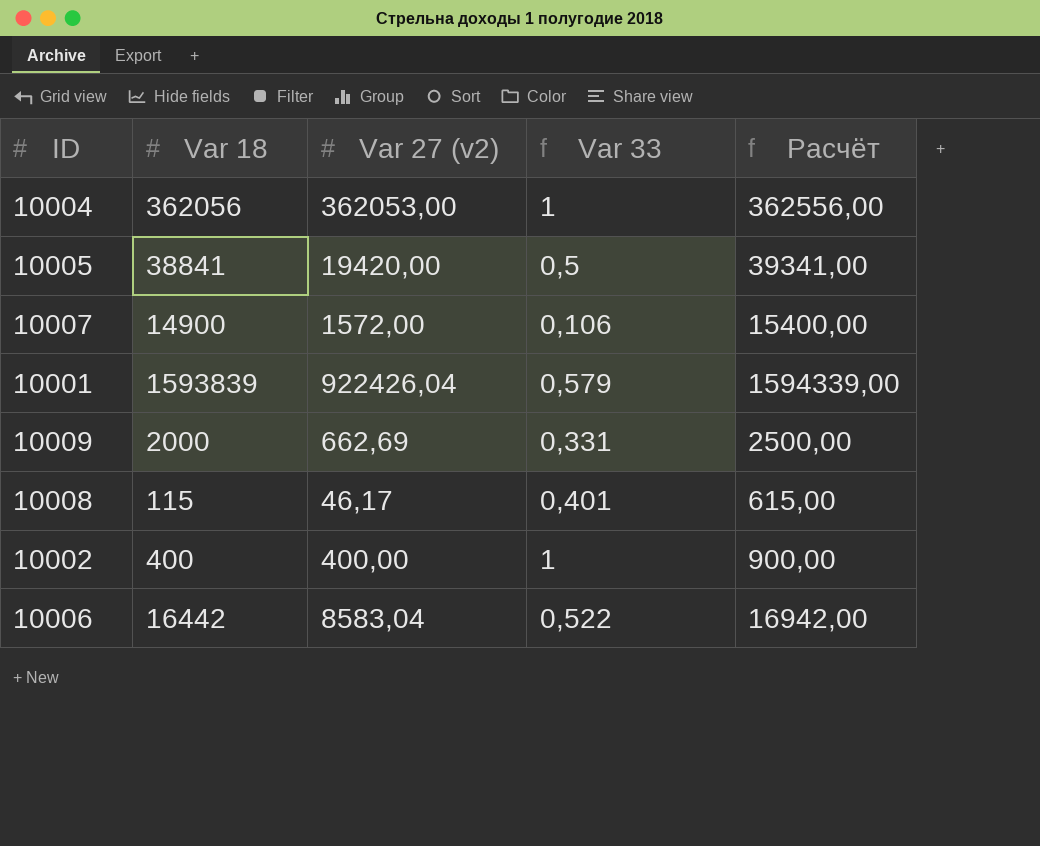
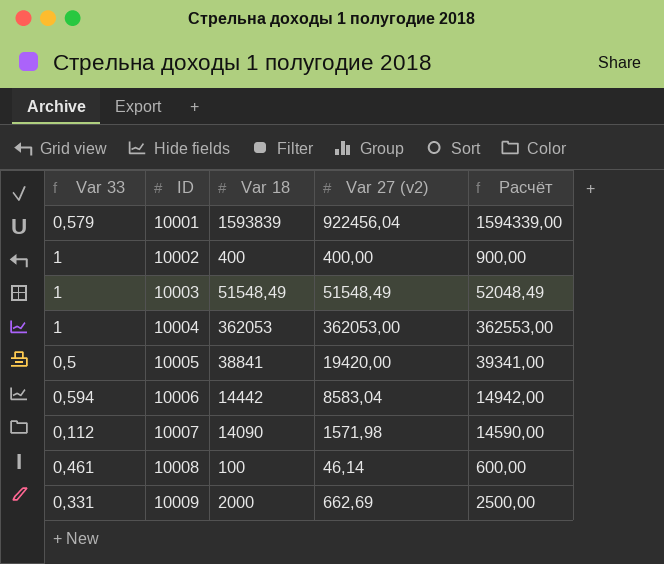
row order: none -> ID ascending
column Var 33 | position: 4 -> 1
10001 | Var 27 (v2): 922426,04 -> 922456,04
row 10003: none -> 1 | 51548,49 | 51548,49 | 52048,49
10004 | Var 18: 362056 -> 362053
10004 | Расчёт: 362556,00 -> 362553,00
10006 | Var 33: 0,522 -> 0,594
10006 | Var 18: 16442 -> 14442
10006 | Расчёт: 16942,00 -> 14942,00
10007 | Var 33: 0,106 -> 0,112
10007 | Var 18: 14900 -> 14090
10007 | Var 27 (v2): 1572,00 -> 1571,98
10007 | Расчёт: 15400,00 -> 14590,00
10008 | Var 33: 0,401 -> 0,461
10008 | Var 18: 115 -> 100
10008 | Var 27 (v2): 46,17 -> 46,14
10008 | Расчёт: 615,00 -> 600,00

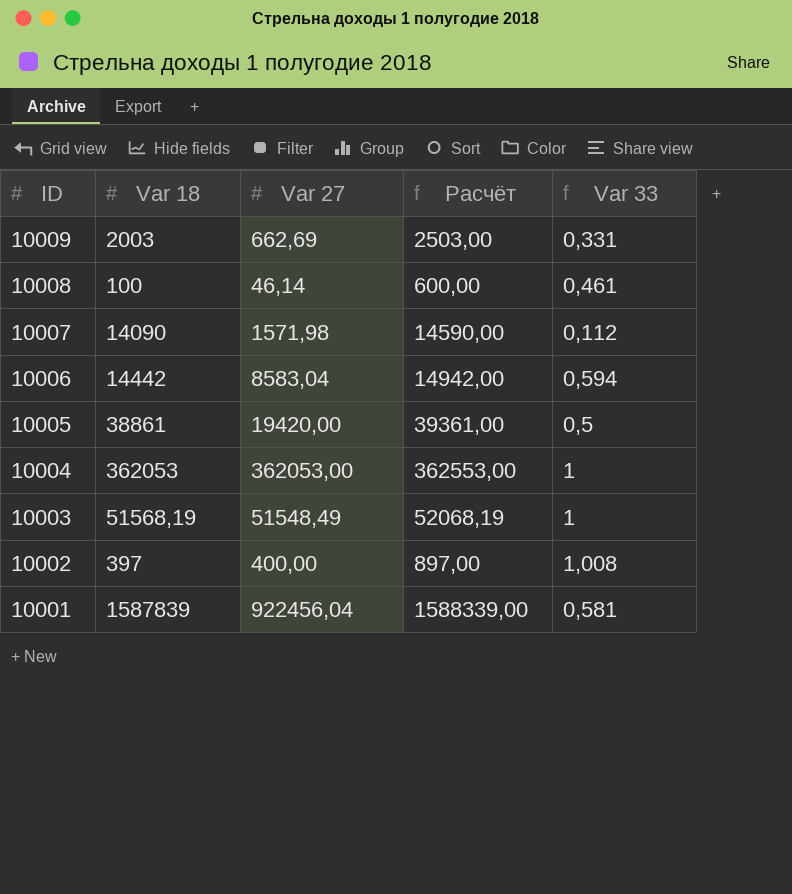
row order: ID ascending -> ID descending
column name: Var 27 (v2) -> Var 27
column Var 33 | position: 1 -> 5
10009 | Var 18: 2000 -> 2003
10009 | Расчёт: 2500,00 -> 2503,00
10005 | Var 18: 38841 -> 38861
10005 | Расчёт: 39341,00 -> 39361,00
10003 | Var 18: 51548,49 -> 51568,19
10003 | Расчёт: 52048,49 -> 52068,19
10002 | Var 18: 400 -> 397
10002 | Расчёт: 900,00 -> 897,00
10002 | Var 33: 1 -> 1,008
10001 | Var 18: 1593839 -> 1587839
10001 | Расчёт: 1594339,00 -> 1588339,00
10001 | Var 33: 0,579 -> 0,581

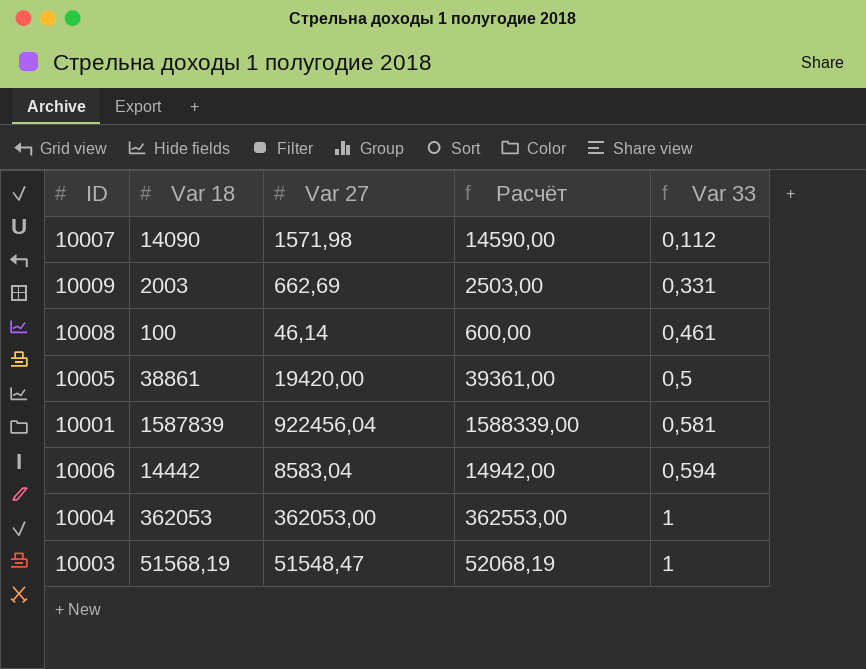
row order: ID descending -> Var 33 ascending
row 10002: 397 | 400,00 | 897,00 | 1,008 -> none
10003 | Var 27: 51548,49 -> 51548,47

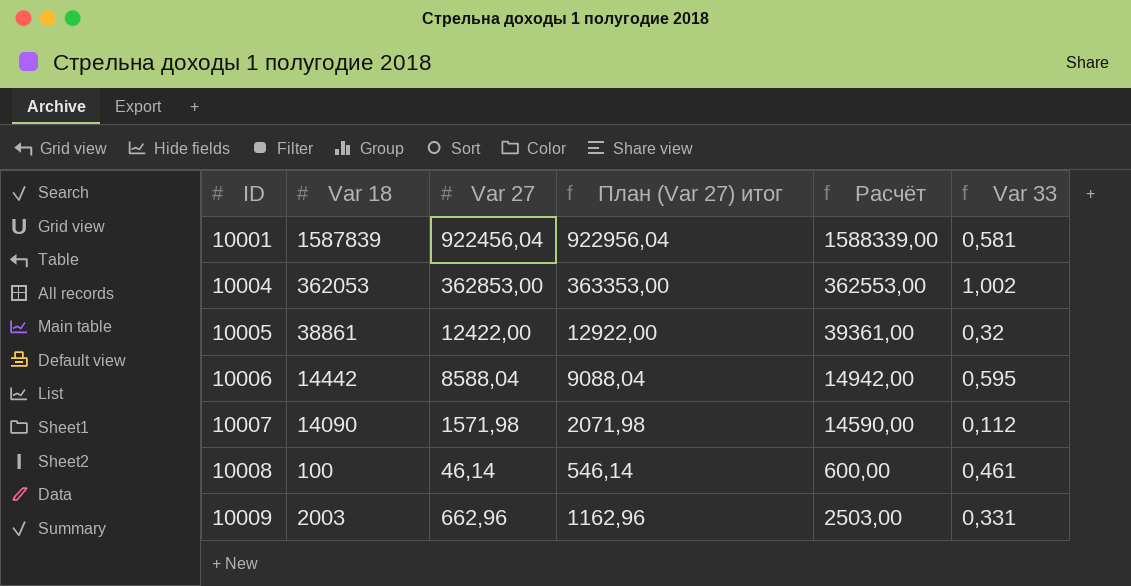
row order: Var 33 ascending -> ID ascending
column План (Var 27) итог | formula: none -> [Var 27] + 500
row 10003: 51568,19 | 51548,47 | 52068,19 | 1 -> none
10004 | Var 27: 362053,00 -> 362853,00
10004 | Var 33: 1 -> 1,002
10005 | Var 27: 19420,00 -> 12422,00
10005 | Var 33: 0,5 -> 0,32
10006 | Var 27: 8583,04 -> 8588,04
10006 | Var 33: 0,594 -> 0,595
10009 | Var 27: 662,69 -> 662,96

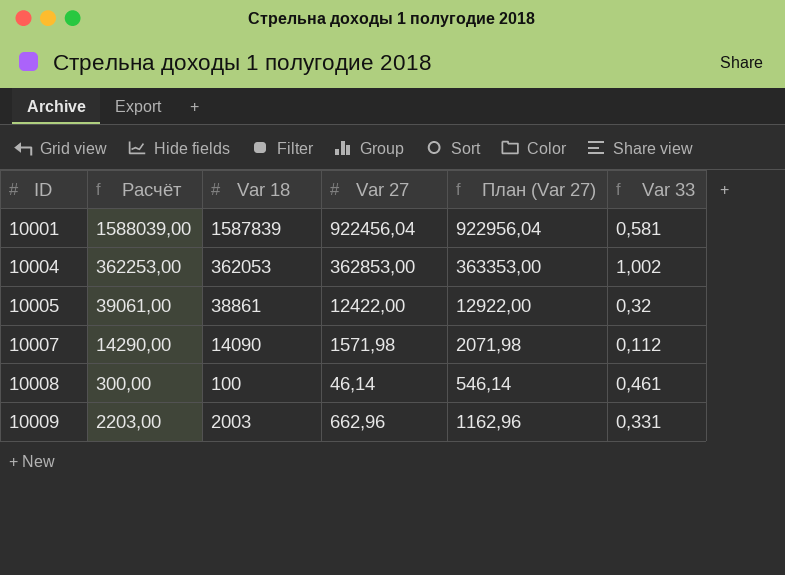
column Расчёт | formula: [Var 18] + 500 -> [Var 18] + 200
column Расчёт | position: 5 -> 2
column name: План (Var 27) итог -> План (Var 27)
row 10006: 14442 | 8588,04 | 9088,04 | 14942,00 | 0,595 -> none

